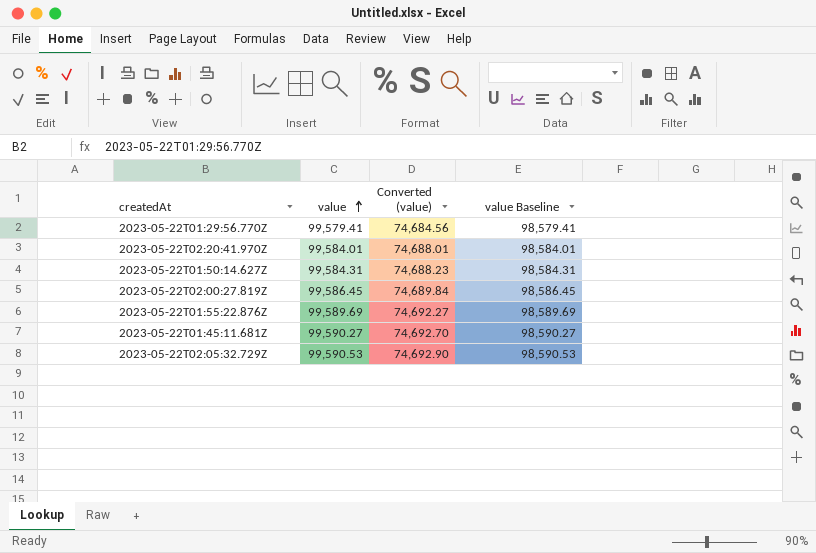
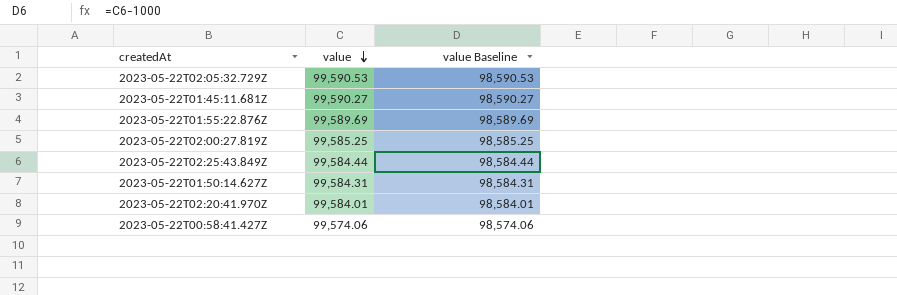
row order: value ascending -> value descending
column Converted (value) | formula: [value] * 0.75 -> none
row 2023-05-22T01:29:56.770Z: 99,579.41 | 74,684.56 | 98,579.41 -> none
2023-05-22T02:00:27.819Z | value: 99,586.45 -> 99,585.25
2023-05-22T02:00:27.819Z | value Baseline: 98,586.45 -> 98,585.25
row 2023-05-22T02:25:43.849Z: none -> 99,584.44 | 98,584.44
row 2023-05-22T00:58:41.427Z: none -> 99,574.06 | 98,574.06

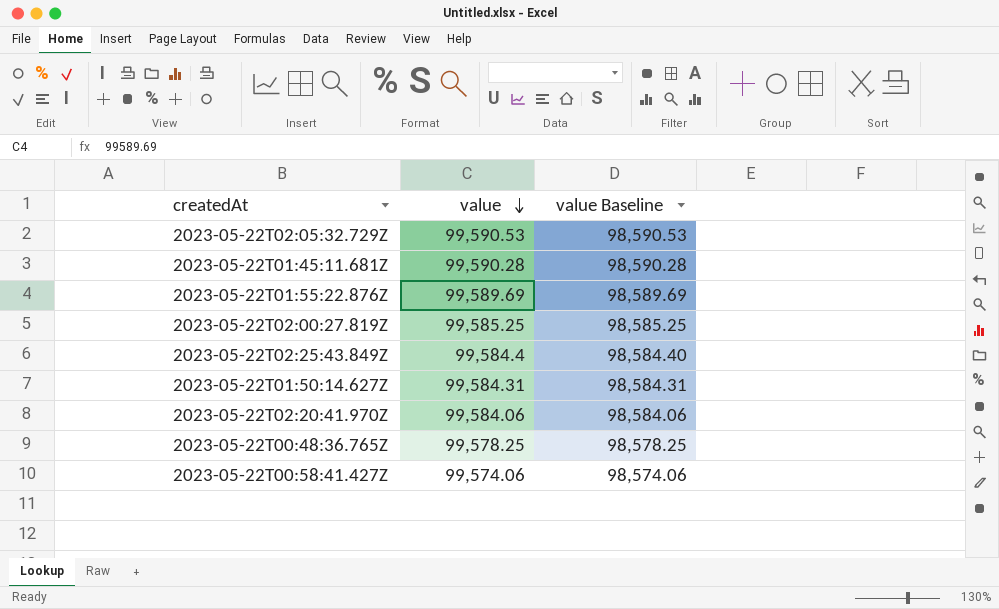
2023-05-22T01:45:11.681Z | value: 99,590.27 -> 99,590.28
2023-05-22T01:45:11.681Z | value Baseline: 98,590.27 -> 98,590.28
2023-05-22T02:25:43.849Z | value: 99,584.44 -> 99,584.4
2023-05-22T02:25:43.849Z | value Baseline: 98,584.44 -> 98,584.40
2023-05-22T02:20:41.970Z | value: 99,584.01 -> 99,584.06
2023-05-22T02:20:41.970Z | value Baseline: 98,584.01 -> 98,584.06
row 2023-05-22T00:48:36.765Z: none -> 99,578.25 | 98,578.25

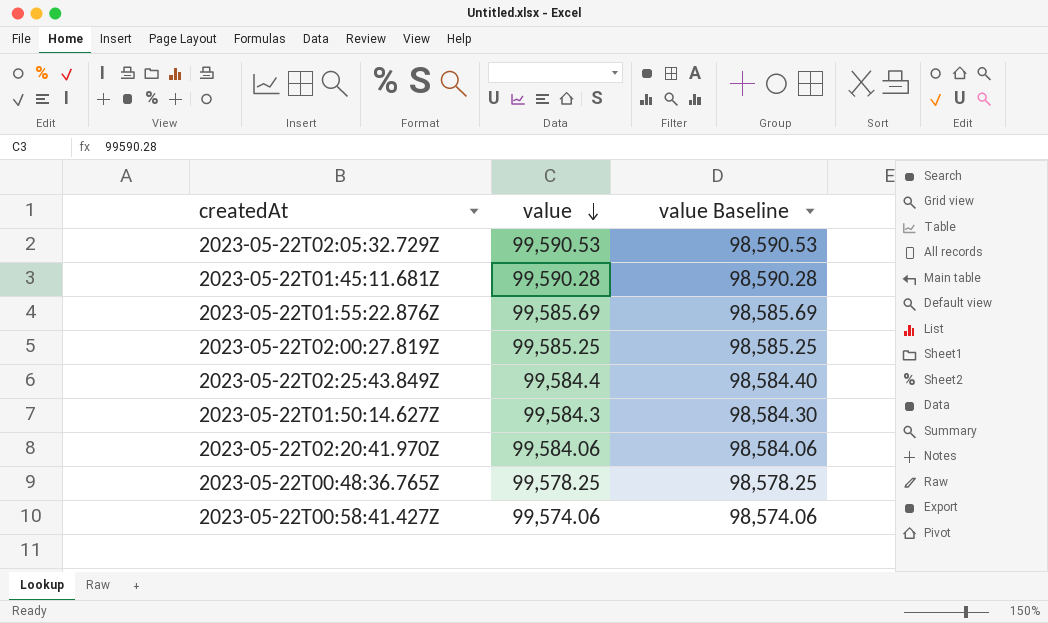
2023-05-22T01:55:22.876Z | value: 99,589.69 -> 99,585.69
2023-05-22T01:55:22.876Z | value Baseline: 98,589.69 -> 98,585.69
2023-05-22T01:50:14.627Z | value: 99,584.31 -> 99,584.3
2023-05-22T01:50:14.627Z | value Baseline: 98,584.31 -> 98,584.30

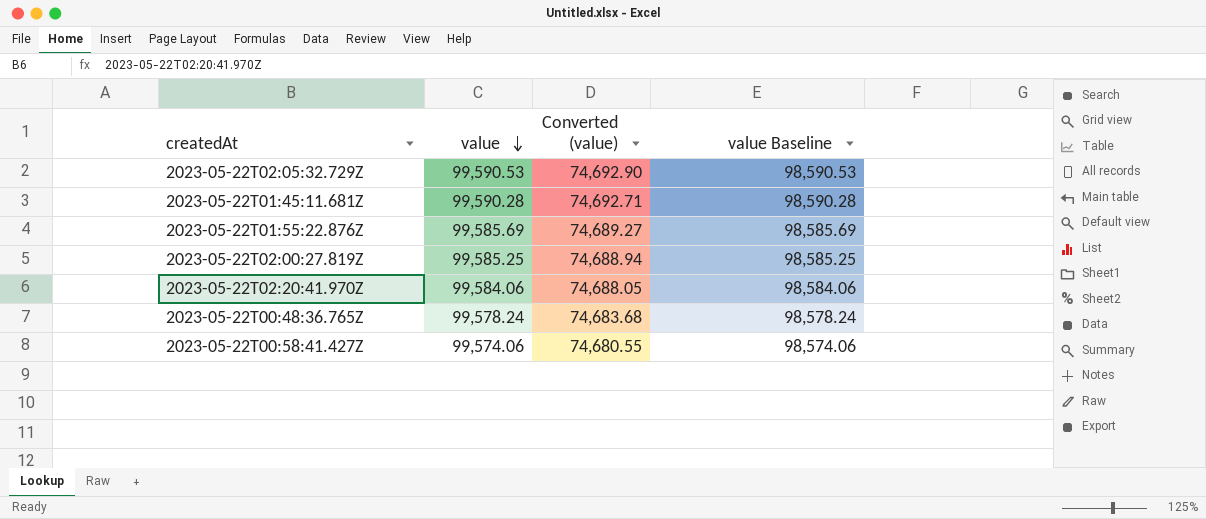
column Converted (value) | formula: none -> [value] * 0.75
row 2023-05-22T02:25:43.849Z: 99,584.4 | 98,584.40 -> none
row 2023-05-22T01:50:14.627Z: 99,584.3 | 98,584.30 -> none
2023-05-22T00:48:36.765Z | value: 99,578.25 -> 99,578.24
2023-05-22T00:48:36.765Z | value Baseline: 98,578.25 -> 98,578.24

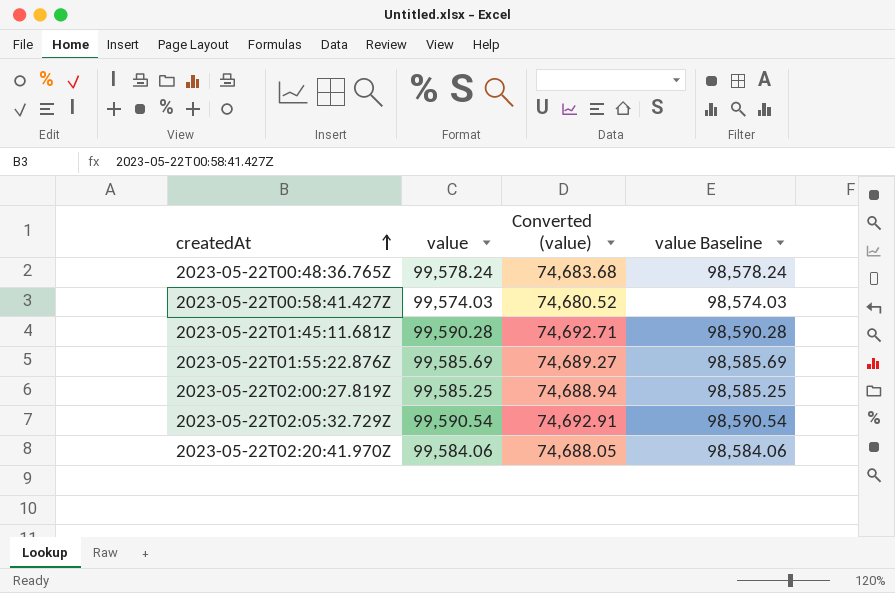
row order: value descending -> createdAt ascending
2023-05-22T00:58:41.427Z | value: 99,574.06 -> 99,574.03
2023-05-22T00:58:41.427Z | Converted (value): 74,680.55 -> 74,680.52
2023-05-22T00:58:41.427Z | value Baseline: 98,574.06 -> 98,574.03
2023-05-22T02:05:32.729Z | value: 99,590.53 -> 99,590.54
2023-05-22T02:05:32.729Z | Converted (value): 74,692.90 -> 74,692.91
2023-05-22T02:05:32.729Z | value Baseline: 98,590.53 -> 98,590.54

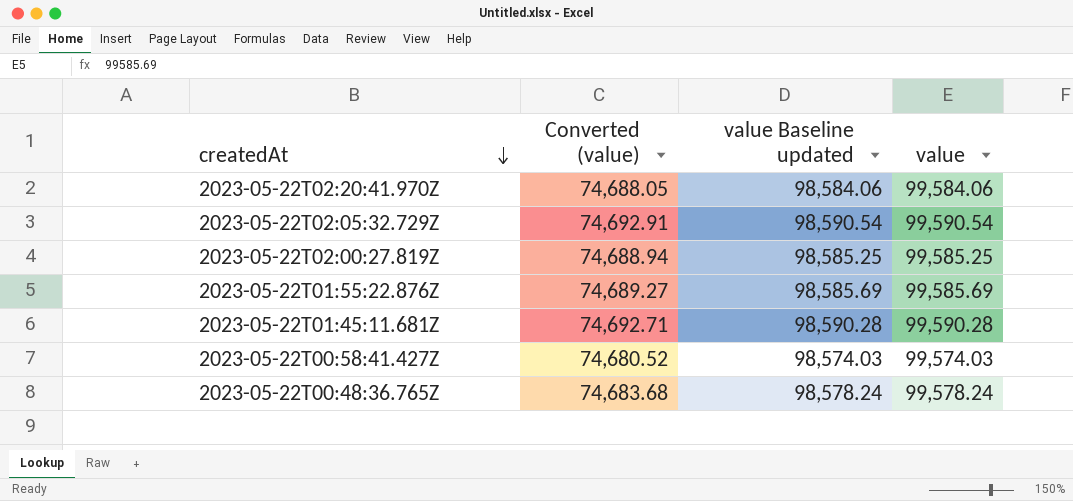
row order: createdAt ascending -> createdAt descending
column name: value Baseline -> value Baseline updated
column value | position: 2 -> 4

